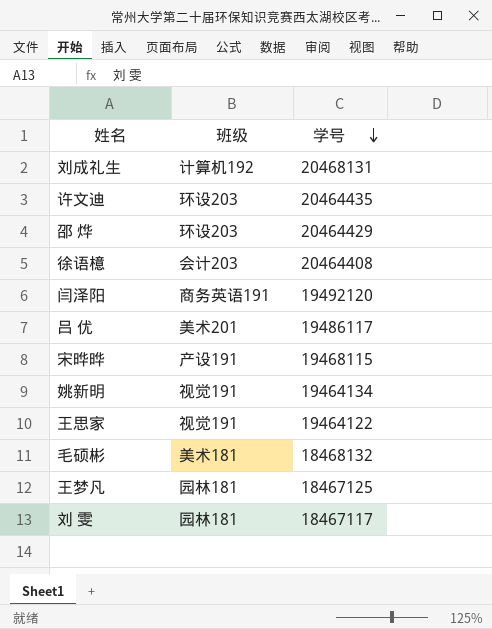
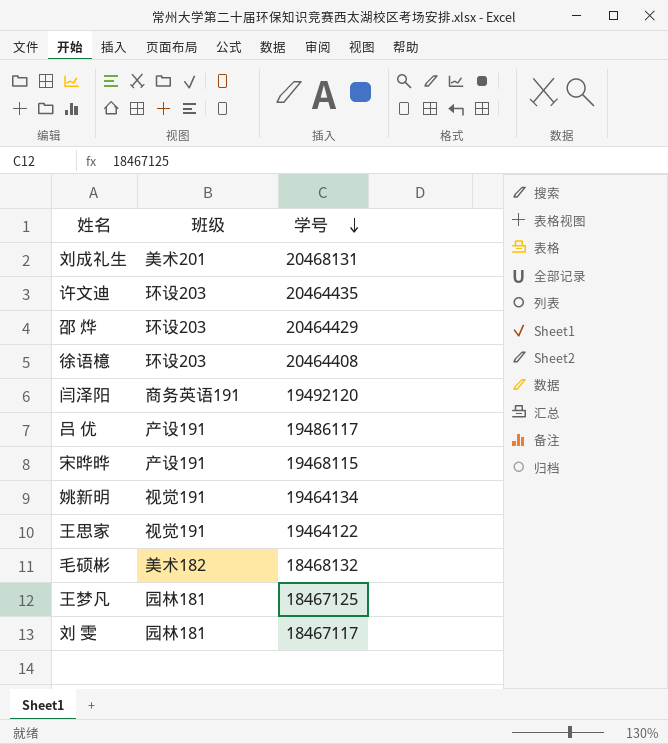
刘成礼生 | 班级: 计算机192 -> 美术201
徐语檍 | 班级: 会计203 -> 环设203
吕 优 | 班级: 美术201 -> 产设191
毛硕彬 | 班级: 美术181 -> 美术182

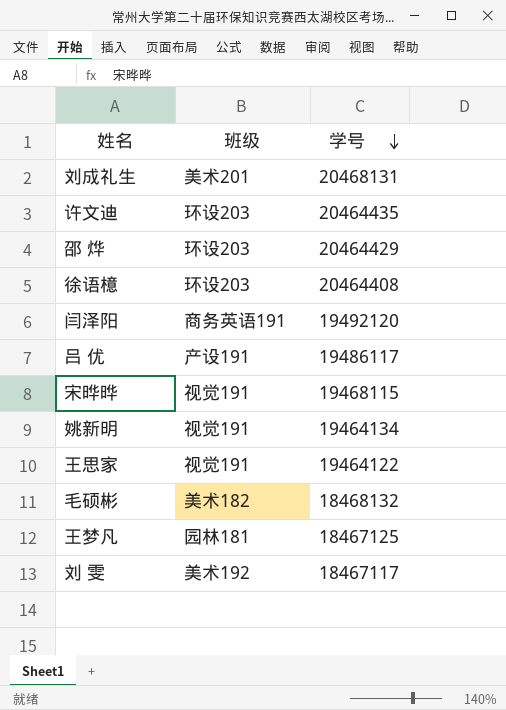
宋晔晔 | 班级: 产设191 -> 视觉191
刘 雯 | 班级: 园林181 -> 美术192

